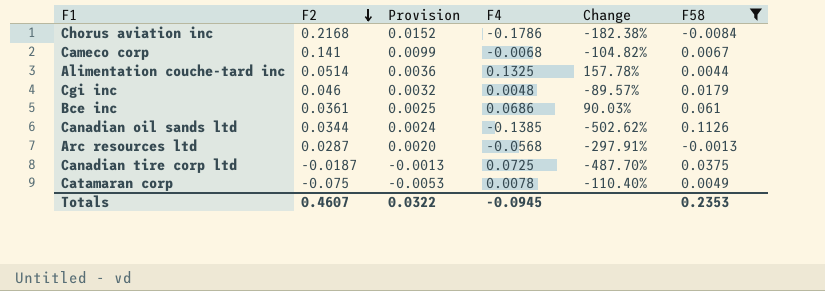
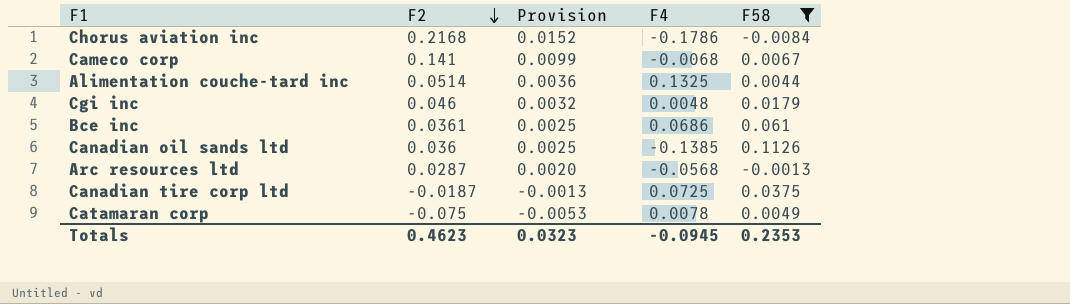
column Change | formula: ([F4] - [F2]) / [F2] -> none
Canadian oil sands ltd | F2: 0.0344 -> 0.036
Canadian oil sands ltd | Provision: 0.0024 -> 0.0025
Totals | F2: 0.4607 -> 0.4623
Totals | Provision: 0.0322 -> 0.0323

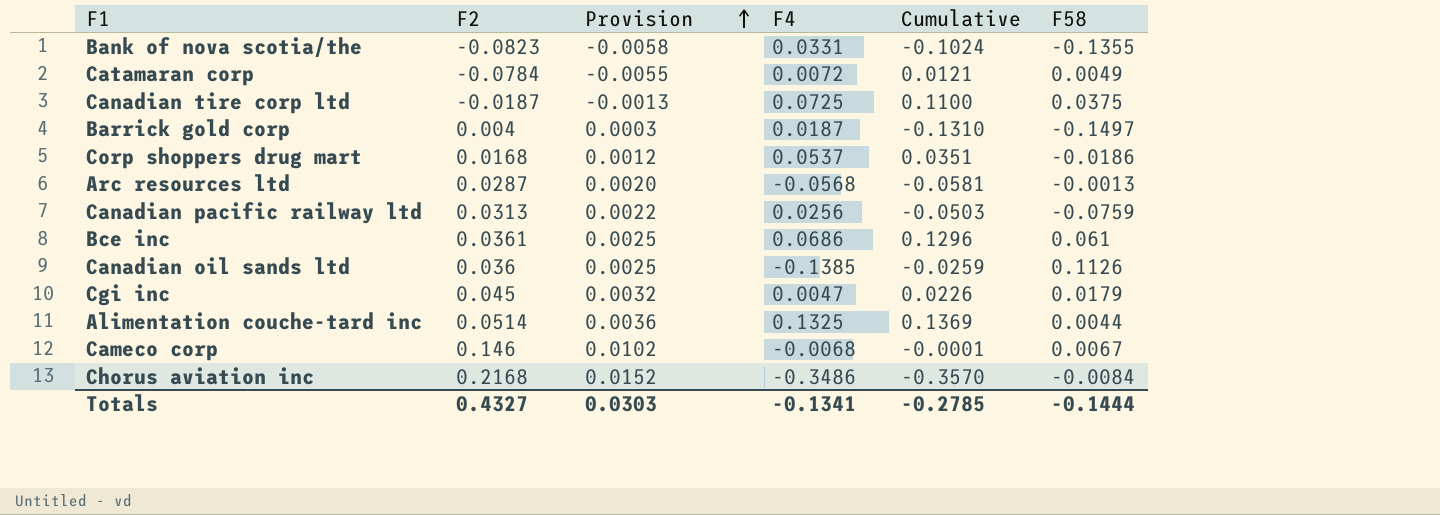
filter: F58 >= -0.0084 -> none
row order: F2 descending -> Provision ascending
column Cumulative | formula: none -> [F4] + [F58]
Catamaran corp | F2: -0.075 -> -0.0784
Catamaran corp | Provision: -0.0053 -> -0.0055
Catamaran corp | F4: 0.0078 -> 0.0072
Cgi inc | F2: 0.046 -> 0.045
Cgi inc | F4: 0.0048 -> 0.0047
Cameco corp | F2: 0.141 -> 0.146
Cameco corp | Provision: 0.0099 -> 0.0102
Chorus aviation inc | F4: -0.1786 -> -0.3486
Totals | F2: 0.4623 -> 0.4327
Totals | Provision: 0.0323 -> 0.0303
Totals | F4: -0.0945 -> -0.1341
Totals | F58: 0.2353 -> -0.1444

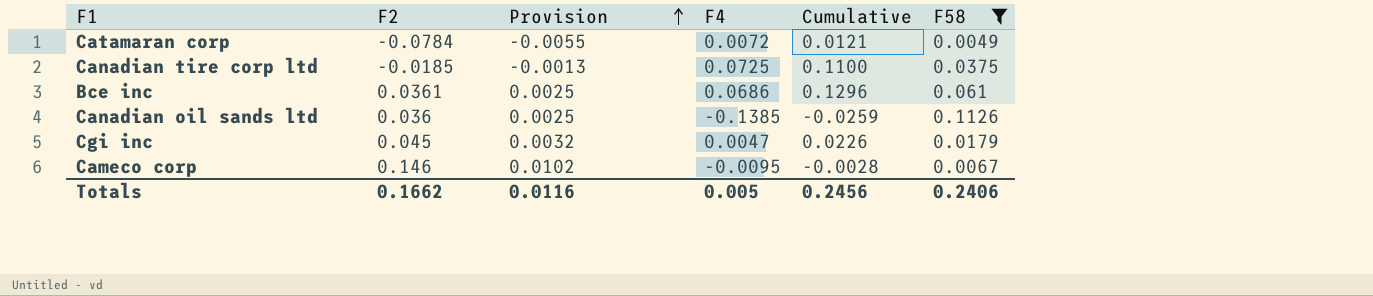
filter: none -> F58 >= 0.0049
Canadian tire corp ltd | F2: -0.0187 -> -0.0185
Cameco corp | F4: -0.0068 -> -0.0095
Cameco corp | Cumulative: -0.0001 -> -0.0028
Totals | F2: 0.4327 -> 0.1662
Totals | Provision: 0.0303 -> 0.0116
Totals | F4: -0.1341 -> 0.005
Totals | Cumulative: -0.2785 -> 0.2456
Totals | F58: -0.1444 -> 0.2406

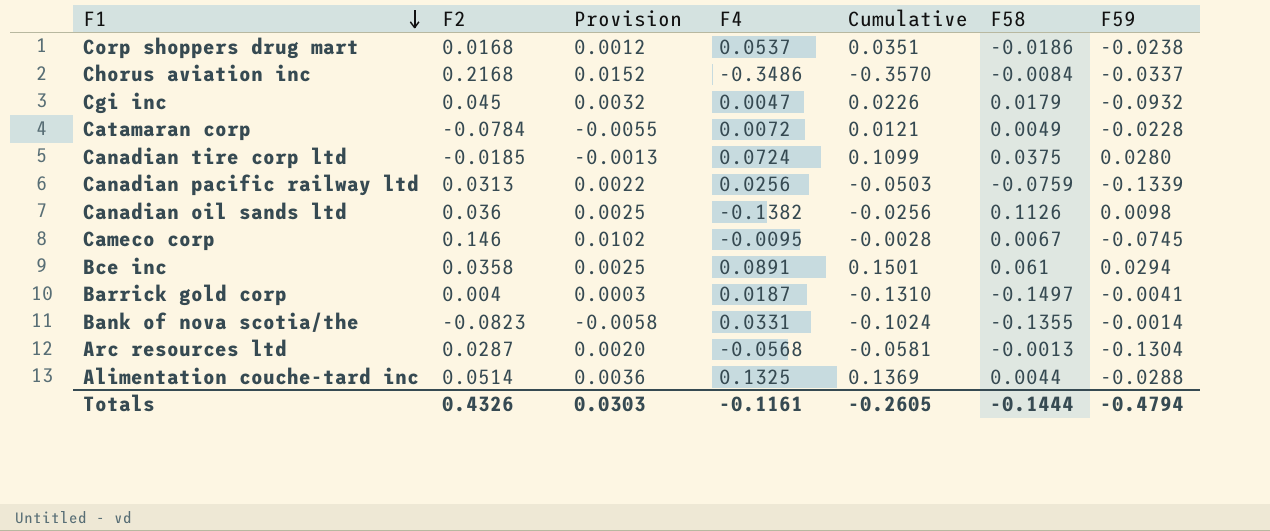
filter: F58 >= 0.0049 -> none
row order: Provision ascending -> F1 descending
column F59 | position: none -> 7
Canadian tire corp ltd | F4: 0.0725 -> 0.0724
Canadian tire corp ltd | Cumulative: 0.1100 -> 0.1099
Canadian oil sands ltd | F4: -0.1385 -> -0.1382
Canadian oil sands ltd | Cumulative: -0.0259 -> -0.0256
Bce inc | F2: 0.0361 -> 0.0358
Bce inc | F4: 0.0686 -> 0.0891
Bce inc | Cumulative: 0.1296 -> 0.1501
Totals | F2: 0.1662 -> 0.4326
Totals | Provision: 0.0116 -> 0.0303
Totals | F4: 0.005 -> -0.1161
Totals | Cumulative: 0.2456 -> -0.2605
Totals | F58: 0.2406 -> -0.1444

